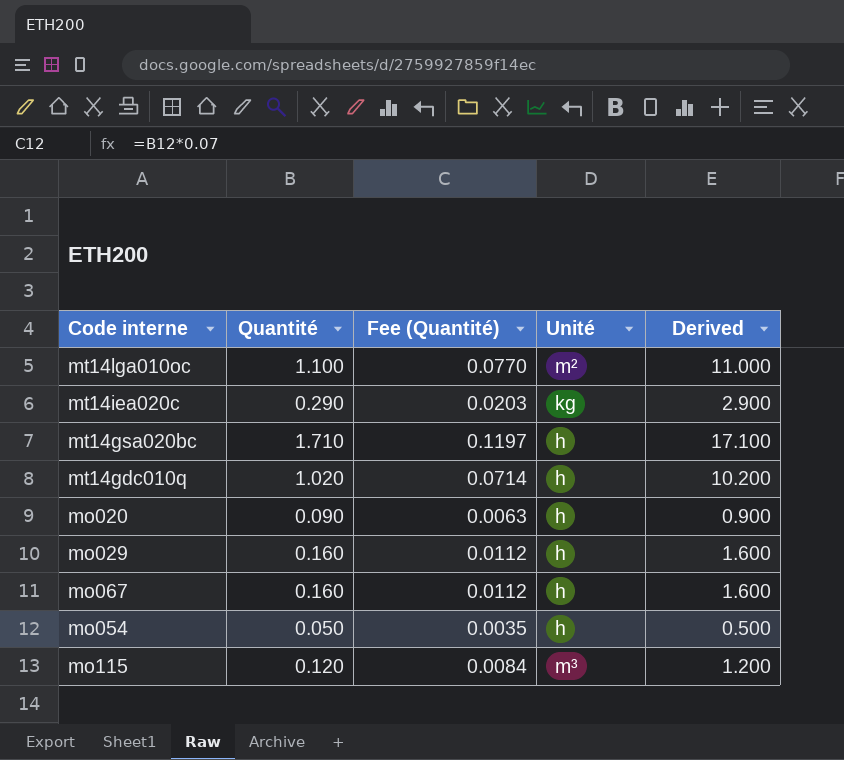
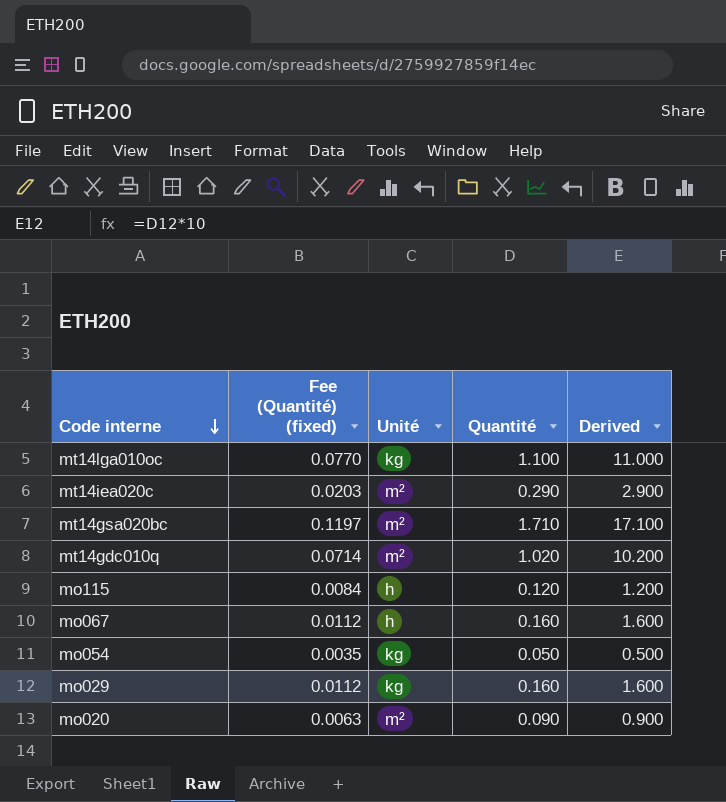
row order: none -> Code interne descending
column name: Fee (Quantité) -> Fee (Quantité) (fixed)
column Quantité | position: 2 -> 4
mt14lga010oc | Unité: m² -> kg
mt14iea020c | Unité: kg -> m²
mt14gsa020bc | Unité: h -> m²
mt14gdc010q | Unité: h -> m²
mo115 | Unité: m³ -> h
mo054 | Unité: h -> kg
mo029 | Unité: h -> kg
mo020 | Unité: h -> m²

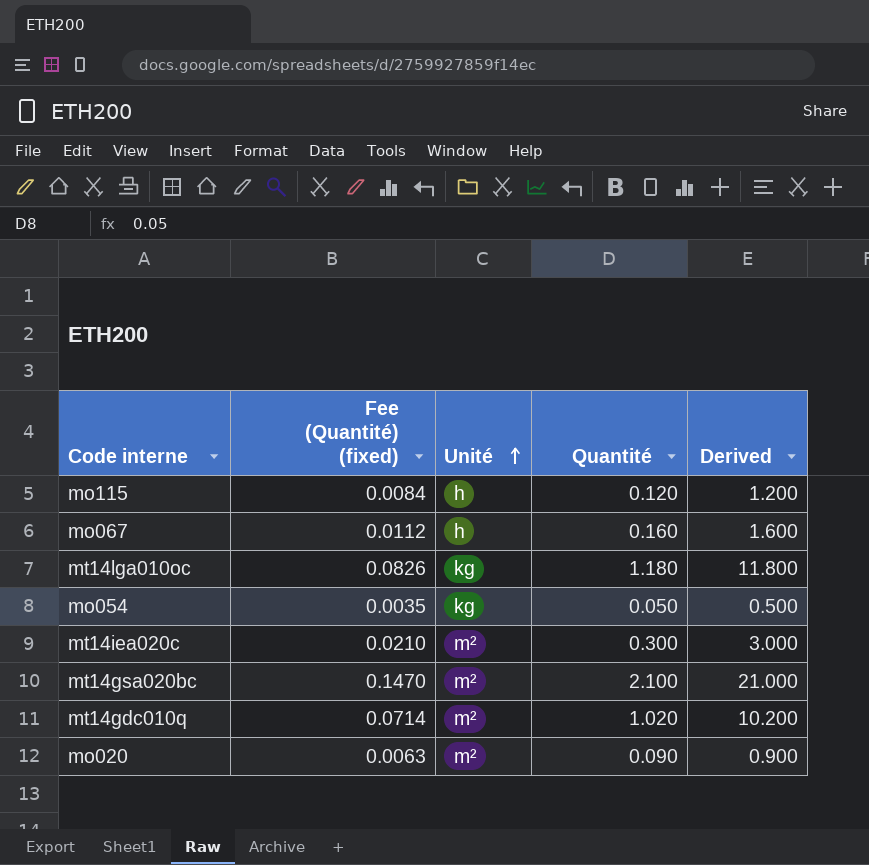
row order: Code interne descending -> Unité ascending
row mo029: 0.0112 | kg | 0.160 | 1.600 -> none
mt14lga010oc | Fee (Quantité) (fixed): 0.0770 -> 0.0826
mt14lga010oc | Quantité: 1.100 -> 1.180
mt14lga010oc | Derived: 11.000 -> 11.800
mt14iea020c | Fee (Quantité) (fixed): 0.0203 -> 0.0210
mt14iea020c | Quantité: 0.290 -> 0.300
mt14iea020c | Derived: 2.900 -> 3.000
mt14gsa020bc | Fee (Quantité) (fixed): 0.1197 -> 0.1470
mt14gsa020bc | Quantité: 1.710 -> 2.100
mt14gsa020bc | Derived: 17.100 -> 21.000

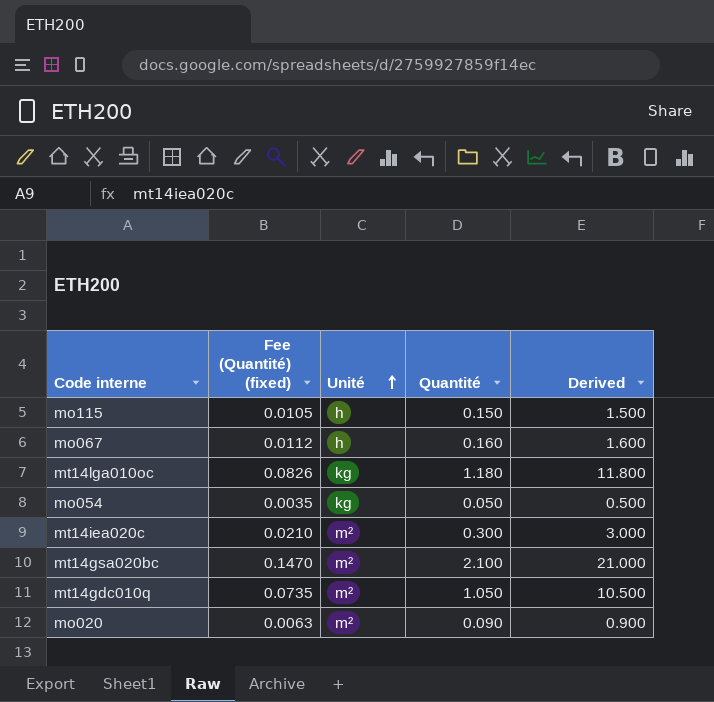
mo115 | Fee (Quantité) (fixed): 0.0084 -> 0.0105
mo115 | Quantité: 0.120 -> 0.150
mo115 | Derived: 1.200 -> 1.500
mt14gdc010q | Fee (Quantité) (fixed): 0.0714 -> 0.0735
mt14gdc010q | Quantité: 1.020 -> 1.050
mt14gdc010q | Derived: 10.200 -> 10.500

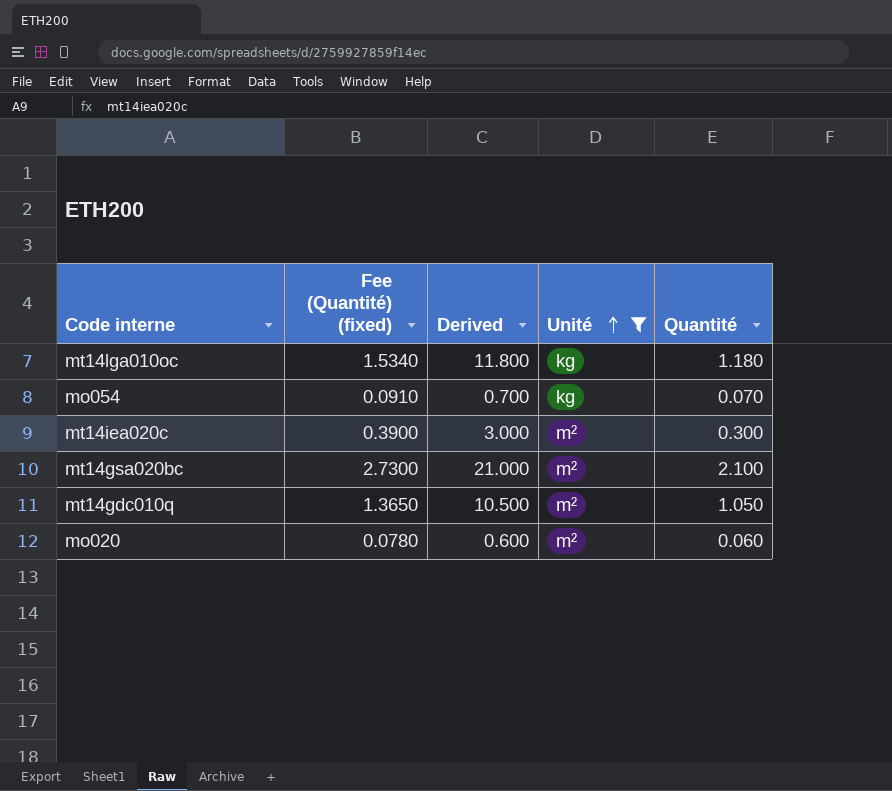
filter: none -> Unité != h
column Fee (Quantité) (fixed) | formula: [Quantité] * 0.07 -> [Quantité] * 1.3
column Derived | position: 5 -> 3
mo054 | Derived: 0.500 -> 0.700
mo054 | Quantité: 0.050 -> 0.070
mo020 | Derived: 0.900 -> 0.600
mo020 | Quantité: 0.090 -> 0.060

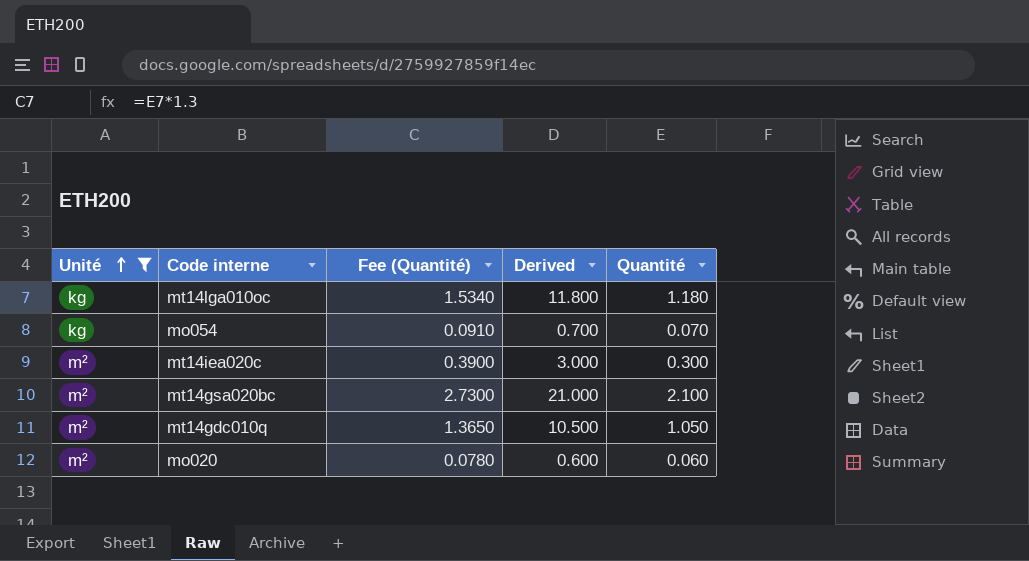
column Unité | position: 4 -> 1
column name: Fee (Quantité) (fixed) -> Fee (Quantité)

